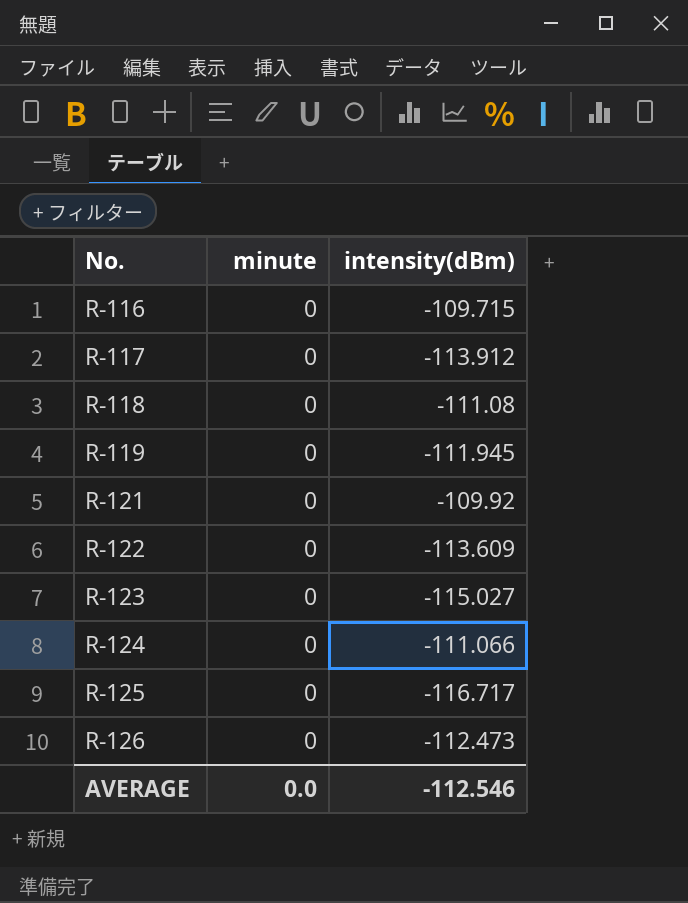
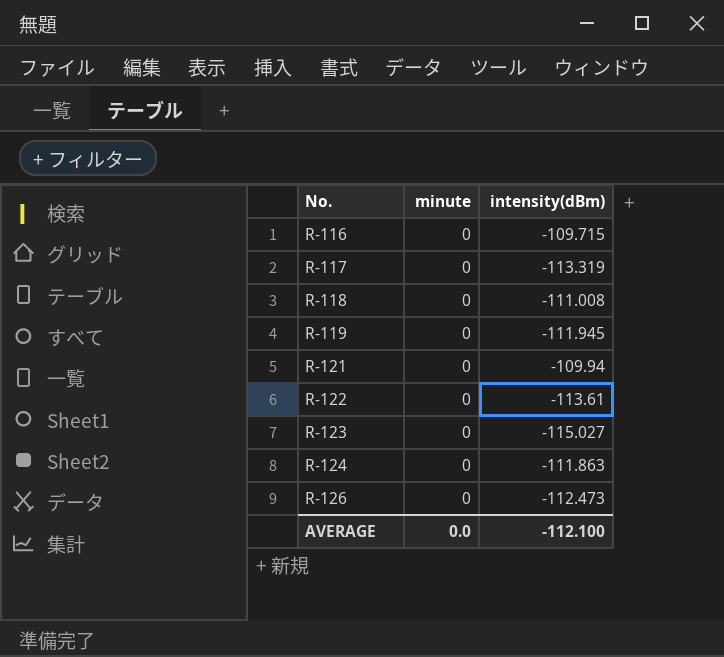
row R-125: 0 | -116.717 -> none
R-117 | intensity(dBm): -113.912 -> -113.319
R-118 | intensity(dBm): -111.08 -> -111.008
R-121 | intensity(dBm): -109.92 -> -109.94
R-122 | intensity(dBm): -113.609 -> -113.61
R-124 | intensity(dBm): -111.066 -> -111.863
AVERAGE | intensity(dBm): -112.546 -> -112.100

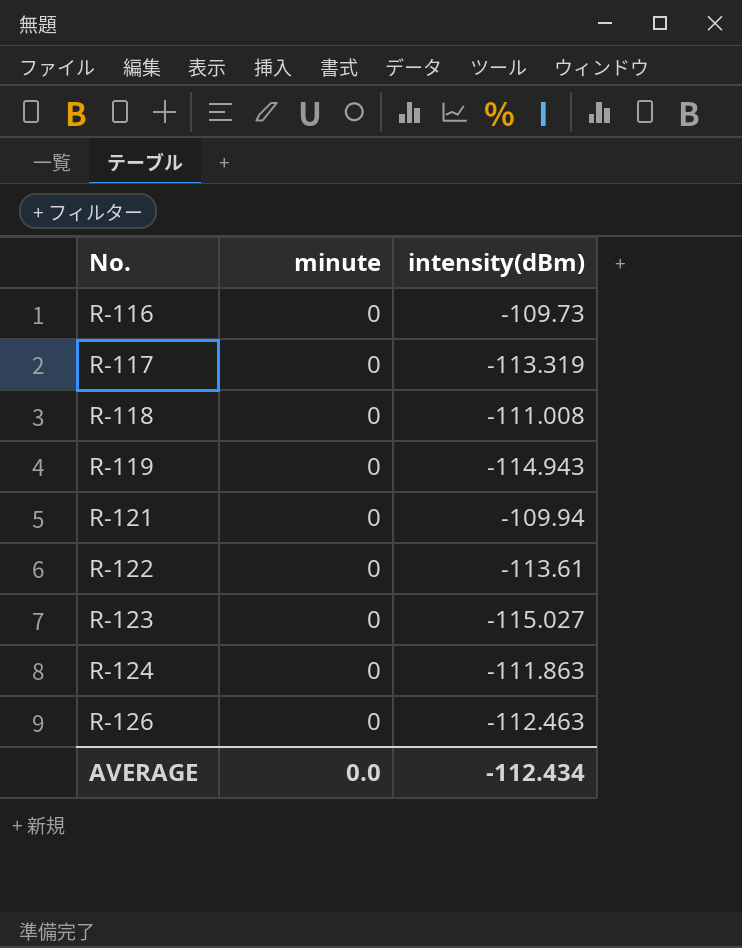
R-116 | intensity(dBm): -109.715 -> -109.73
R-119 | intensity(dBm): -111.945 -> -114.943
R-126 | intensity(dBm): -112.473 -> -112.463
AVERAGE | intensity(dBm): -112.100 -> -112.434

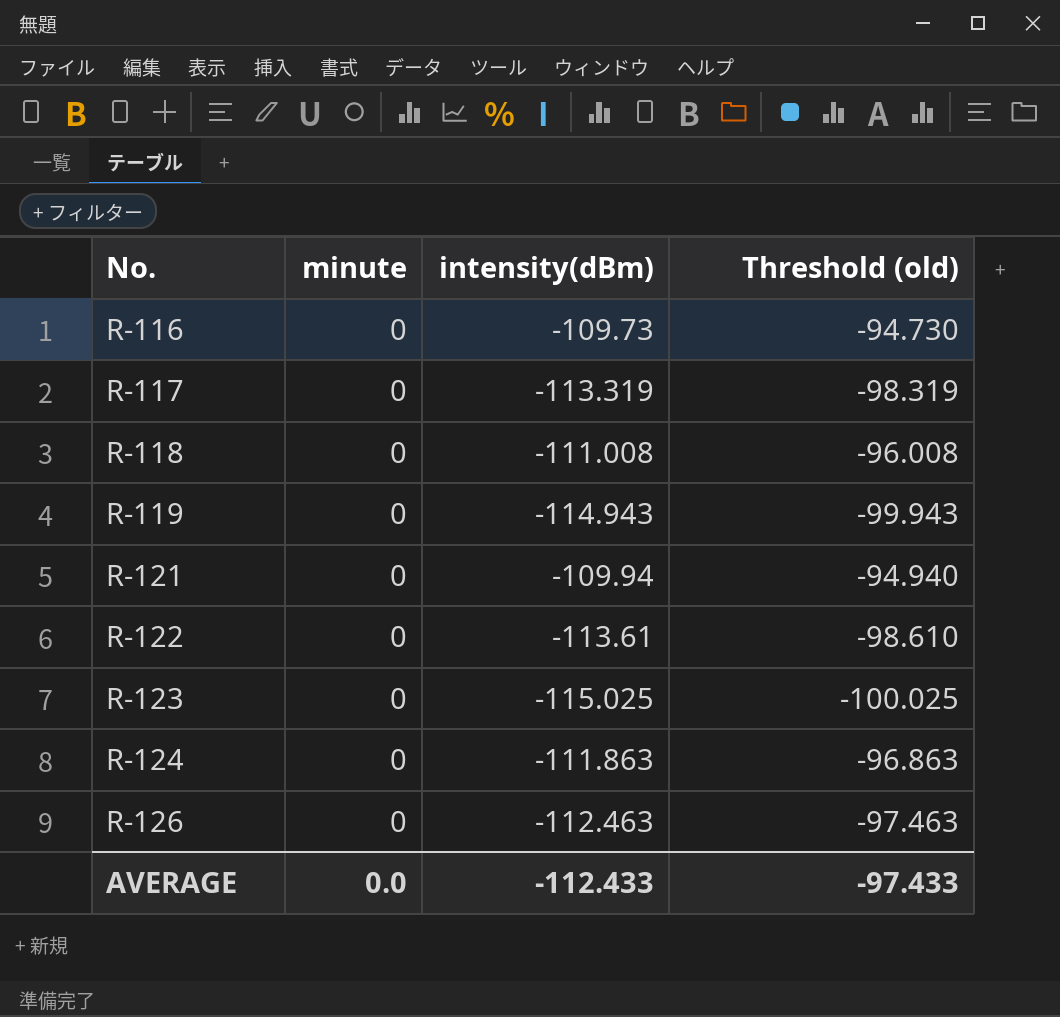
column Threshold (old) | formula: none -> [intensity(dBm)] + 15
R-123 | intensity(dBm): -115.027 -> -115.025
AVERAGE | intensity(dBm): -112.434 -> -112.433

